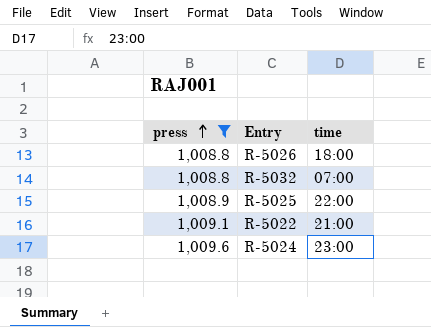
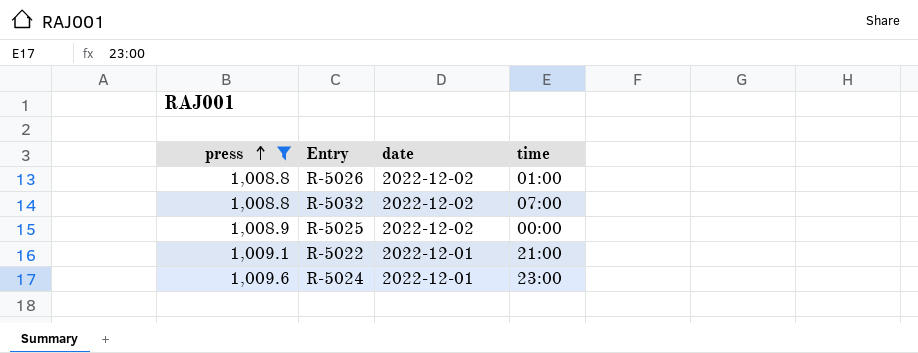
column date | position: none -> 3
R-5026 | time: 18:00 -> 01:00
R-5025 | time: 22:00 -> 00:00

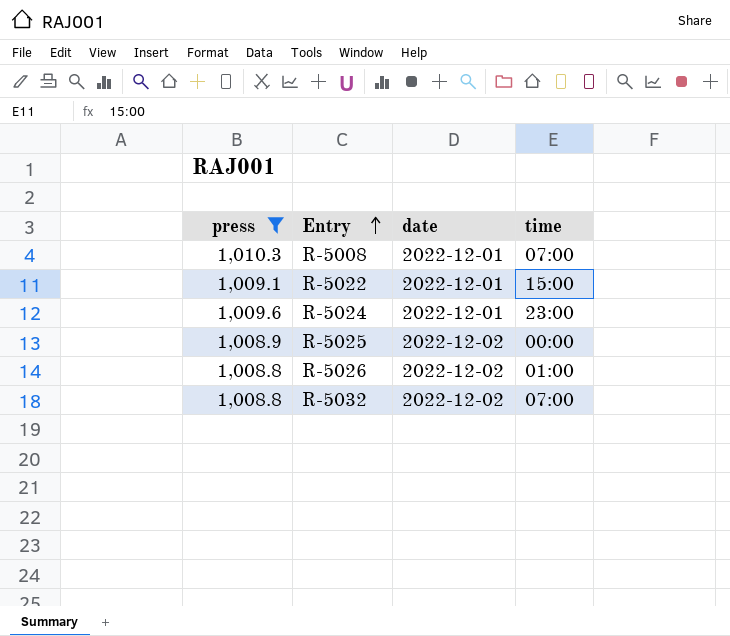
row order: press ascending -> Entry ascending
row R-5008: none -> 1,010.3 | 2022-12-01 | 07:00
R-5022 | time: 21:00 -> 15:00

